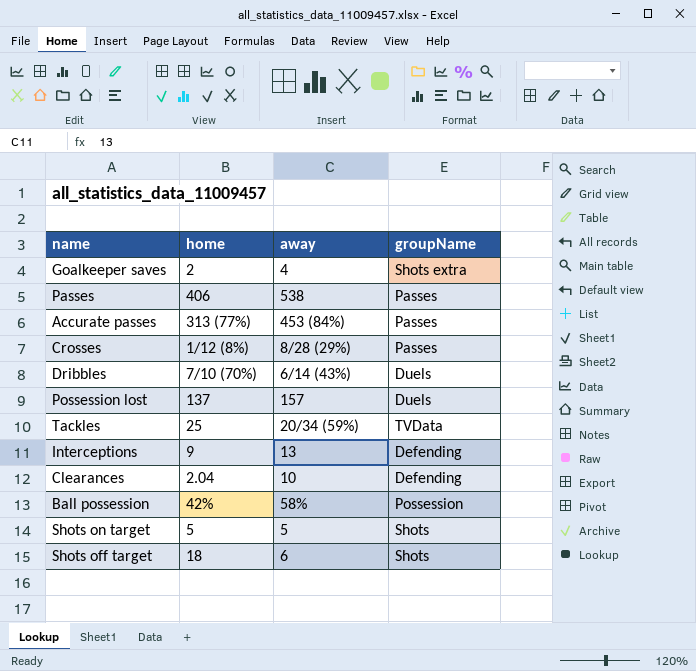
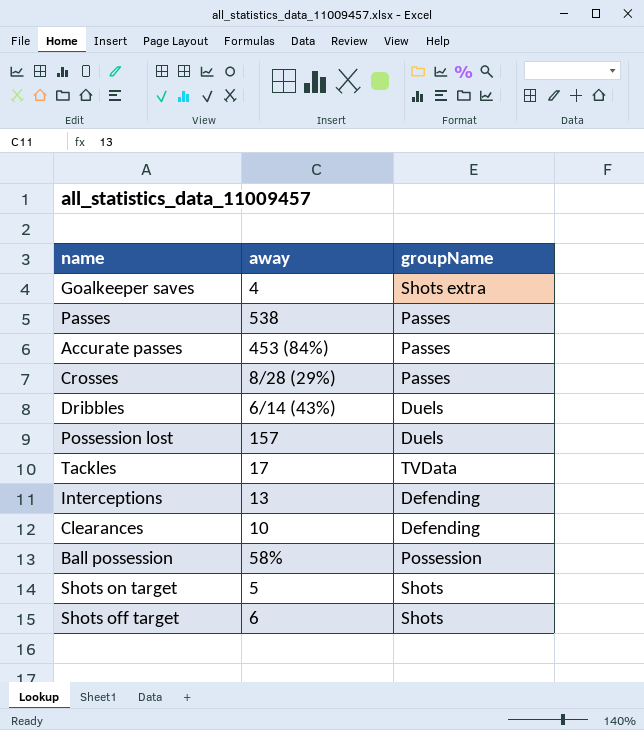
column home | position: 2 -> none
Tackles | away: 20/34 (59%) -> 17

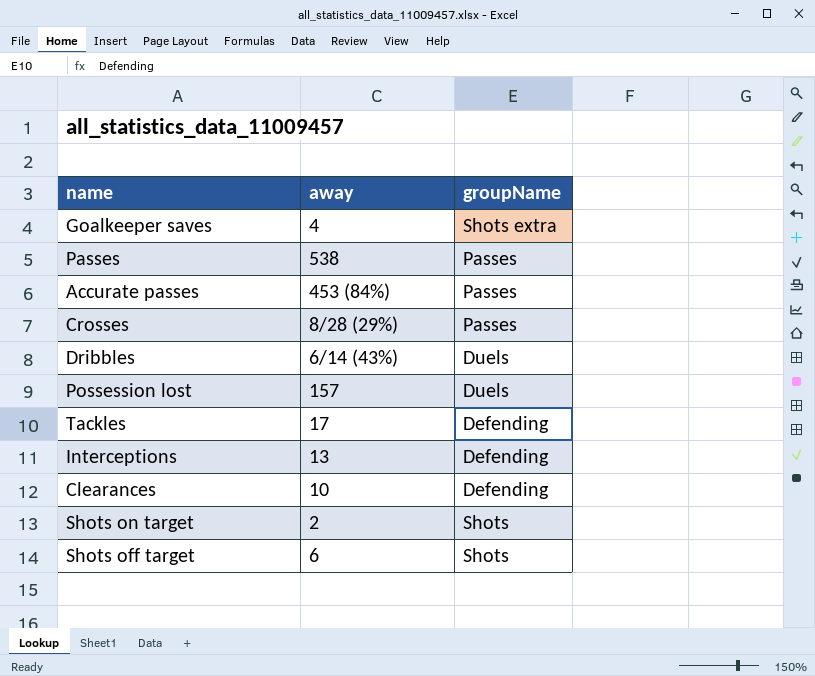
row Ball possession: 58% | Possession -> none
Tackles | groupName: TVData -> Defending
Shots on target | away: 5 -> 2

